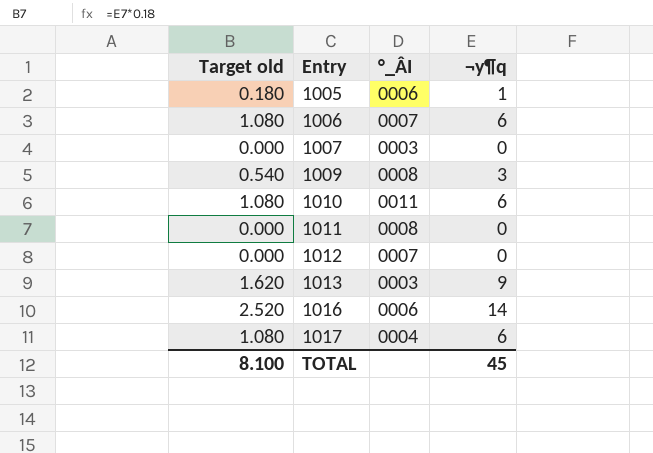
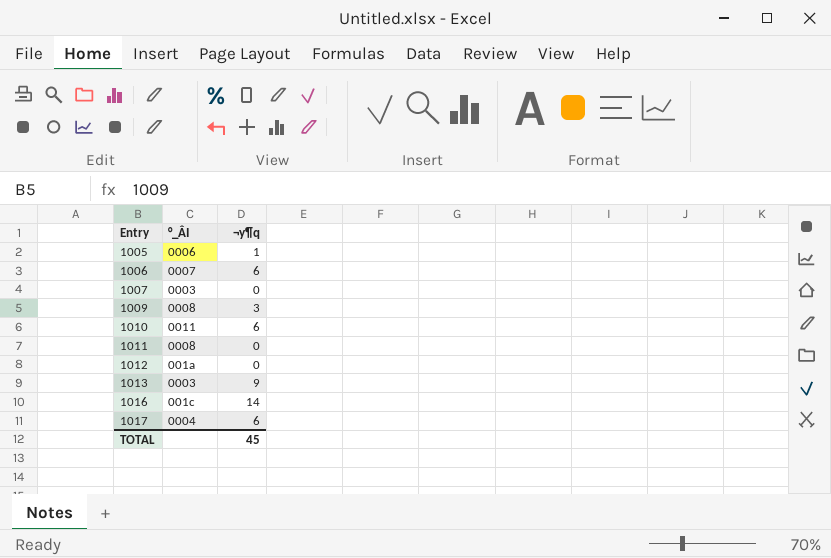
column Target old | formula: [¬y¶q] * 0.18 -> none
1012 | °_ÂI: 0007 -> 001a
1016 | °_ÂI: 0006 -> 001c

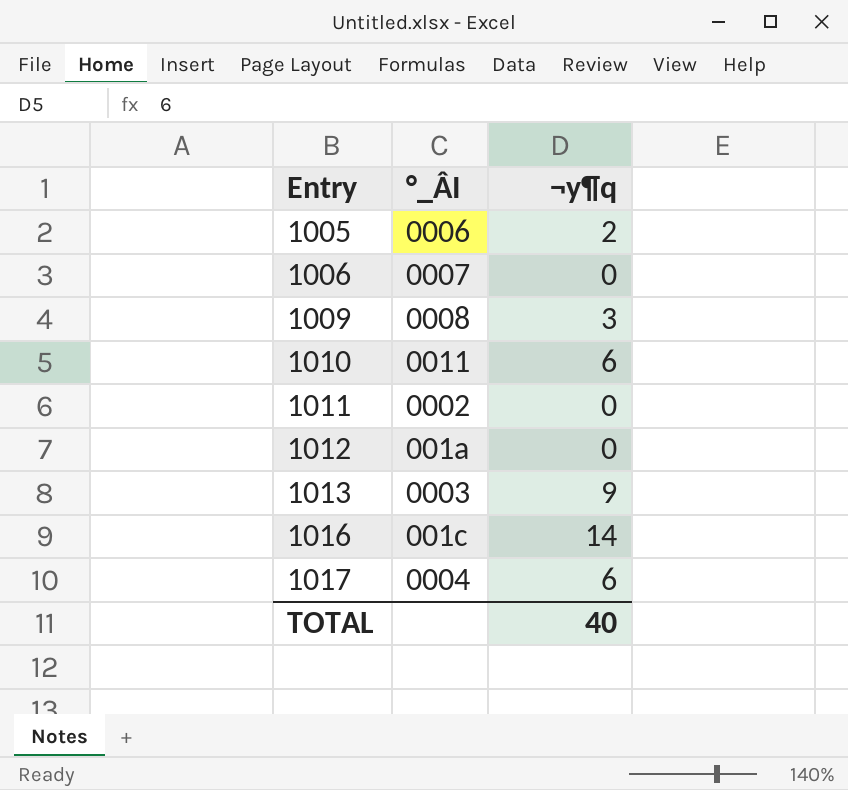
row 1007: 0003 | 0 -> none
1005 | ¬y¶q: 1 -> 2
1006 | ¬y¶q: 6 -> 0
1011 | °_ÂI: 0008 -> 0002
TOTAL | ¬y¶q: 45 -> 40

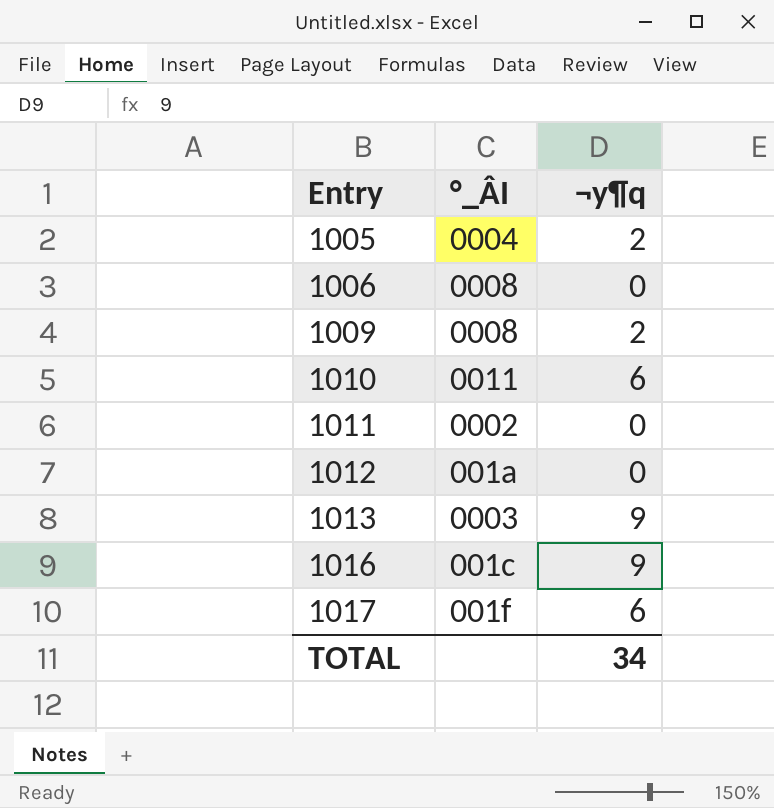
1005 | °_ÂI: 0006 -> 0004
1006 | °_ÂI: 0007 -> 0008
1009 | ¬y¶q: 3 -> 2
1016 | ¬y¶q: 14 -> 9
1017 | °_ÂI: 0004 -> 001f
TOTAL | ¬y¶q: 40 -> 34

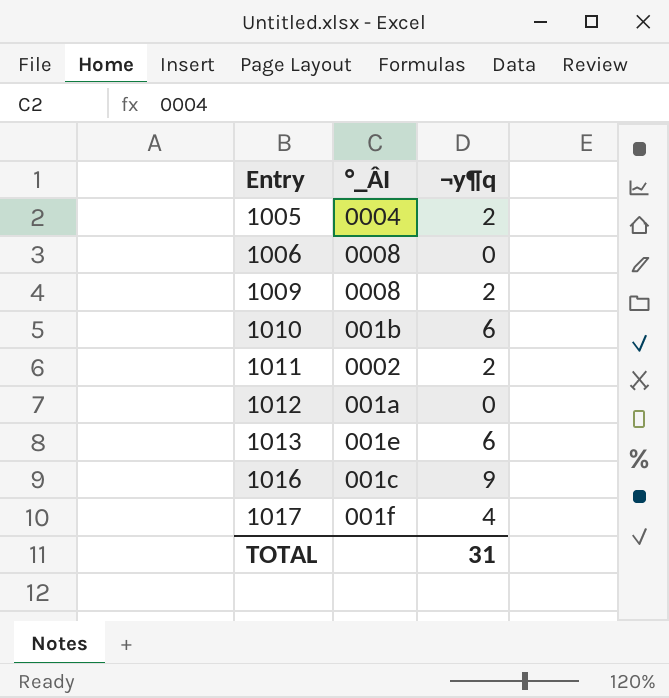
1010 | °_ÂI: 0011 -> 001b
1011 | ¬y¶q: 0 -> 2
1013 | °_ÂI: 0003 -> 001e
1013 | ¬y¶q: 9 -> 6
1017 | ¬y¶q: 6 -> 4
TOTAL | ¬y¶q: 34 -> 31

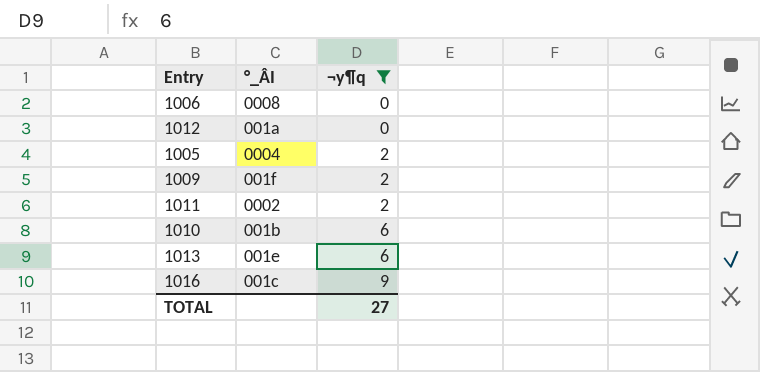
filter: none -> ¬y¶q != 4
row order: Entry ascending -> ¬y¶q ascending
1009 | °_ÂI: 0008 -> 001f
TOTAL | ¬y¶q: 31 -> 27

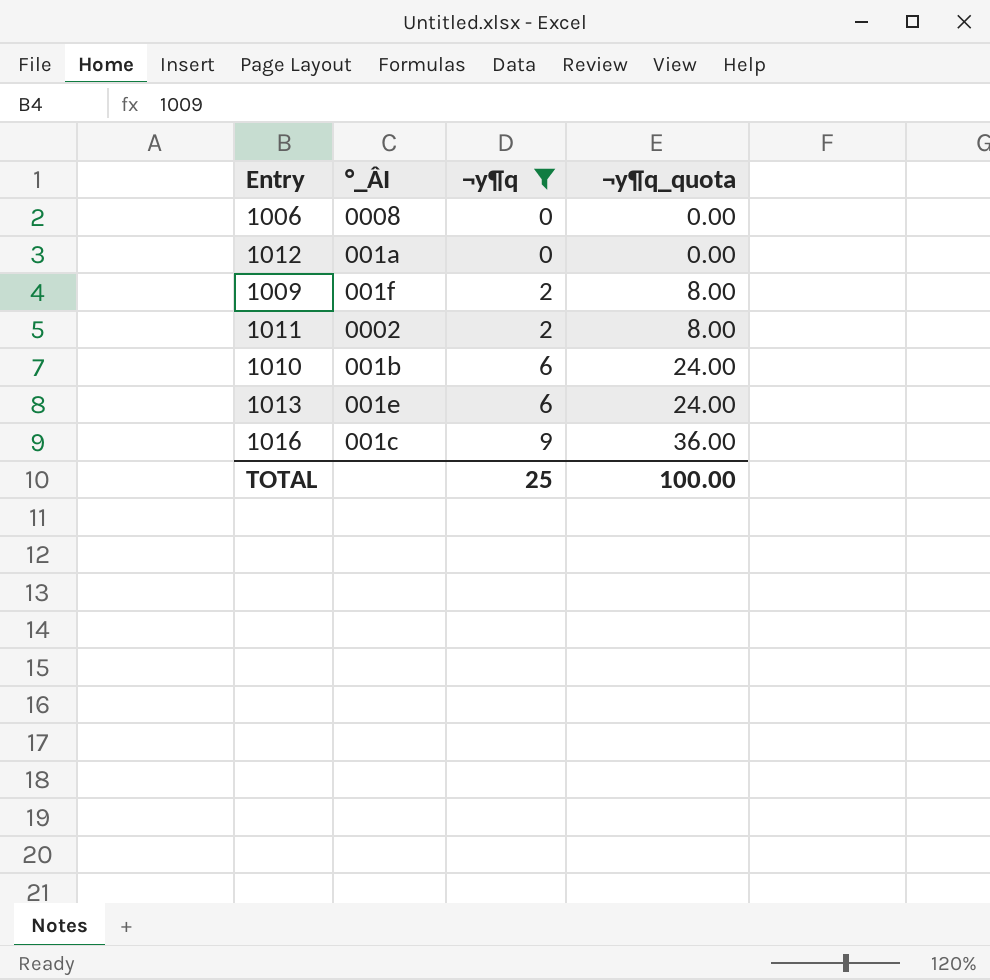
column ¬y¶q_quota | formula: none -> [¬y¶q] * 4
row 1005: 0004 | 2 -> none
TOTAL | ¬y¶q: 27 -> 25

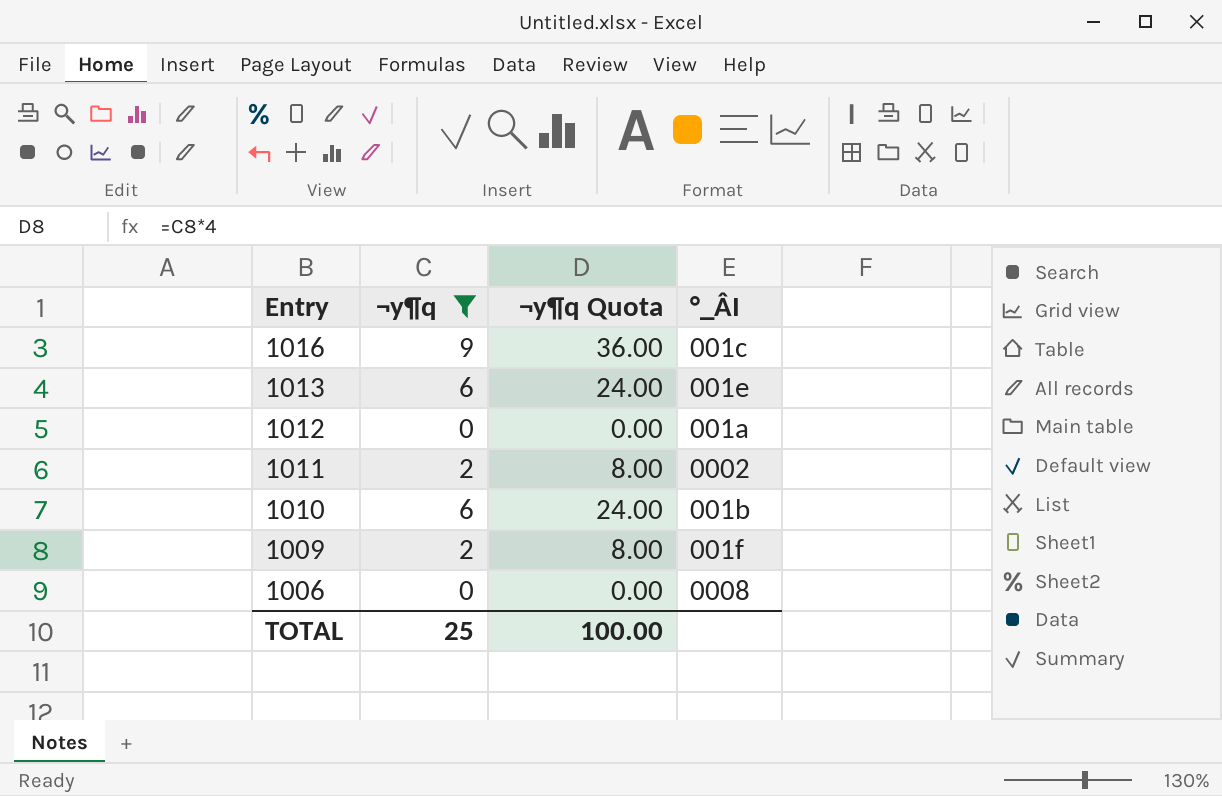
row order: ¬y¶q ascending -> Entry descending
column name: ¬y¶q_quota -> ¬y¶q Quota
column °_ÂI | position: 2 -> 4

